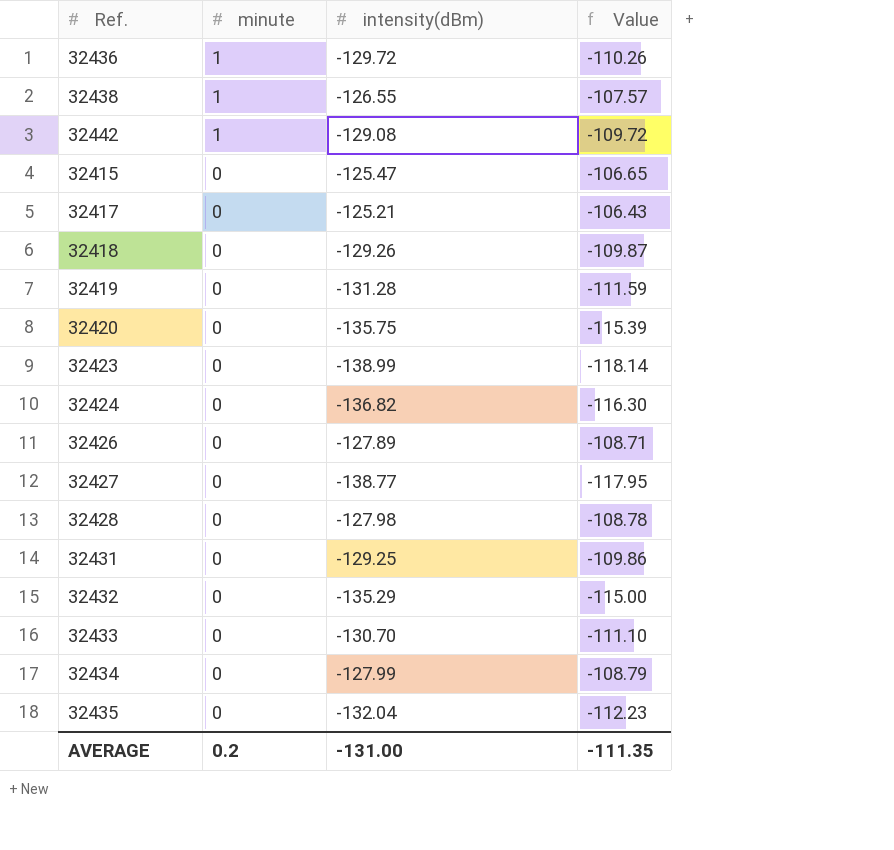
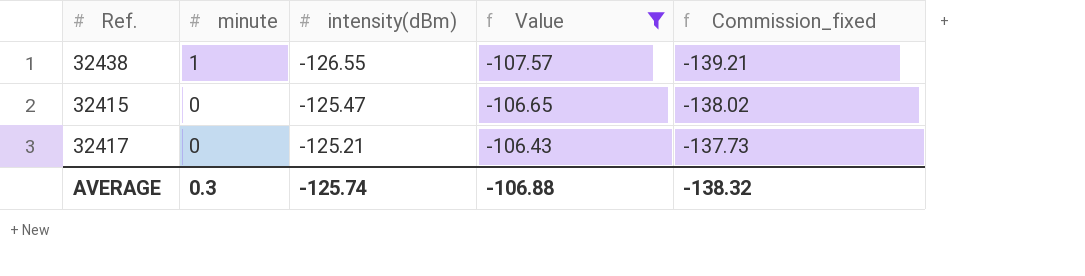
filter: none -> Value >= -107.57
column Commission_fixed | formula: none -> [intensity(dBm)] * 1.1
AVERAGE | minute: 0.2 -> 0.3
AVERAGE | intensity(dBm): -131.00 -> -125.74
AVERAGE | Value: -111.35 -> -106.88

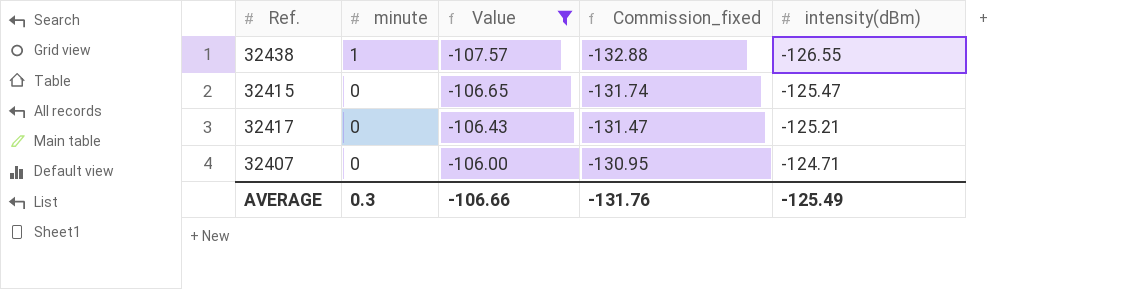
column Commission_fixed | formula: [intensity(dBm)] * 1.1 -> [intensity(dBm)] * 1.05
column intensity(dBm) | position: 3 -> 5
row 32407: none -> 0 | -106.00 | -130.95 | -124.71
AVERAGE | Value: -106.88 -> -106.66
AVERAGE | Commission_fixed: -138.32 -> -131.76
AVERAGE | intensity(dBm): -125.74 -> -125.49

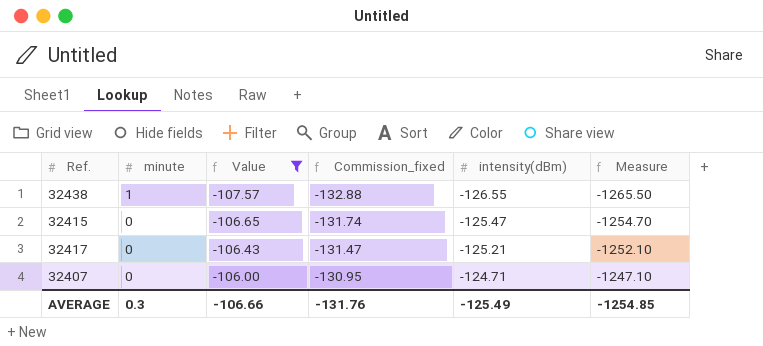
column Measure | formula: none -> [intensity(dBm)] * 10

